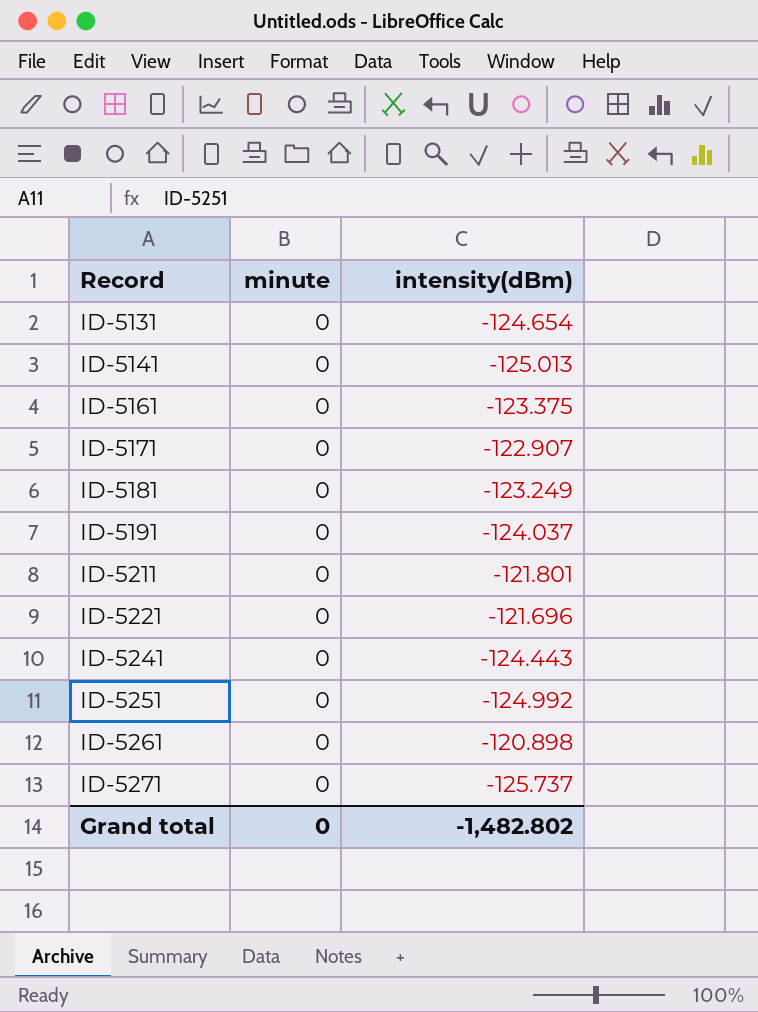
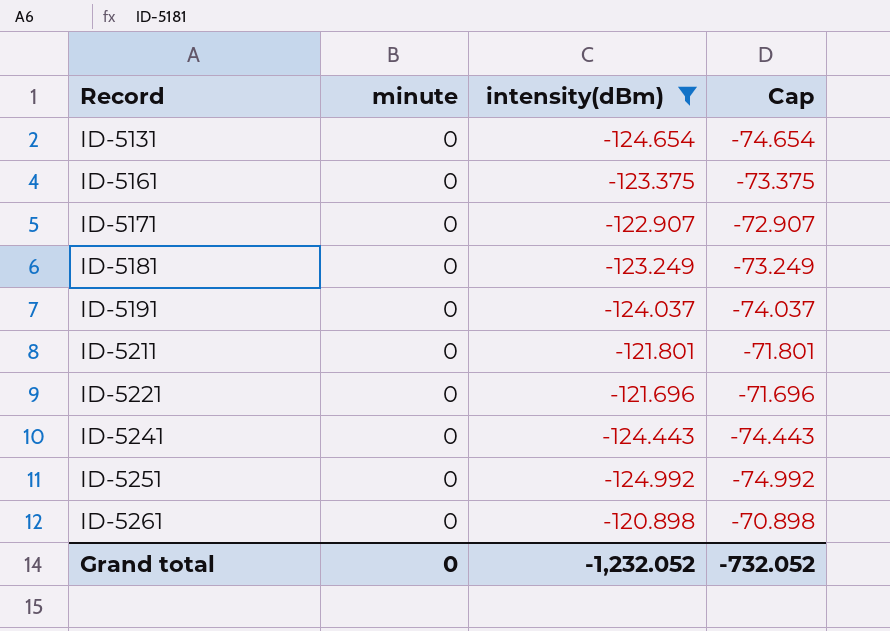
filter: none -> intensity(dBm) >= -124.992
column Cap | formula: none -> [intensity(dBm)] + 50
Grand total | intensity(dBm): -1,482.802 -> -1,232.052

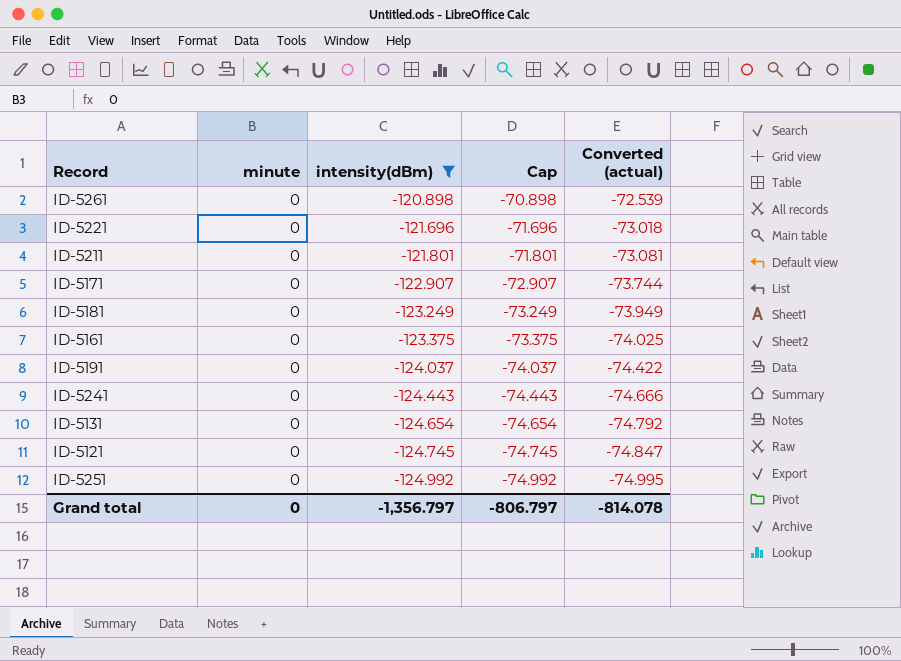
row order: Record ascending -> intensity(dBm) descending
column Converted (actual) | formula: none -> [intensity(dBm)] * 0.6
row ID-5121: none -> 0 | -124.745 | -74.745 | -74.847
Grand total | intensity(dBm): -1,232.052 -> -1,356.797
Grand total | Cap: -732.052 -> -806.797

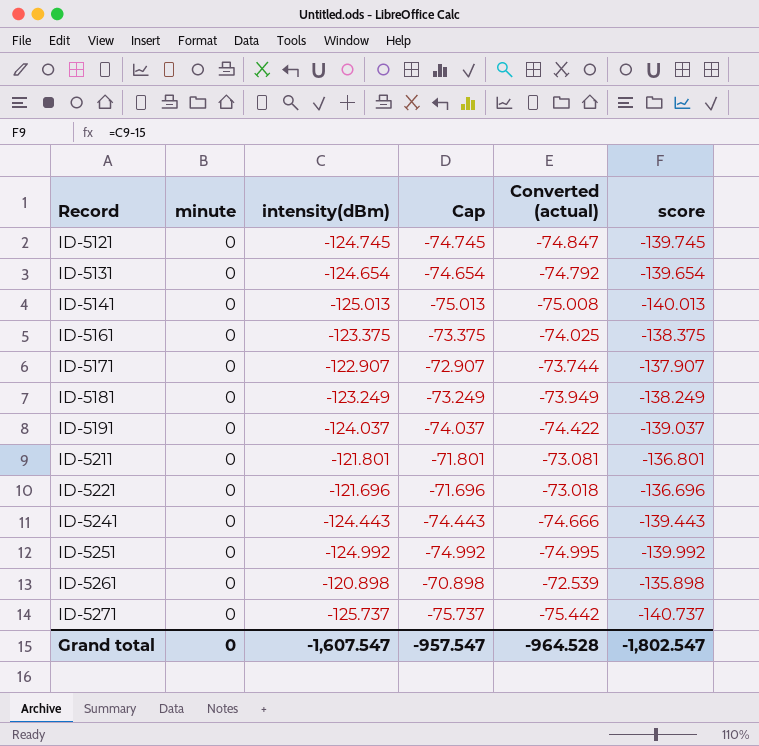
filter: intensity(dBm) >= -124.992 -> none
row order: intensity(dBm) descending -> Record ascending
column score | formula: none -> [intensity(dBm)] - 15
Grand total | intensity(dBm): -1,356.797 -> -1,607.547
Grand total | Cap: -806.797 -> -957.547
Grand total | Converted (actual): -814.078 -> -964.528

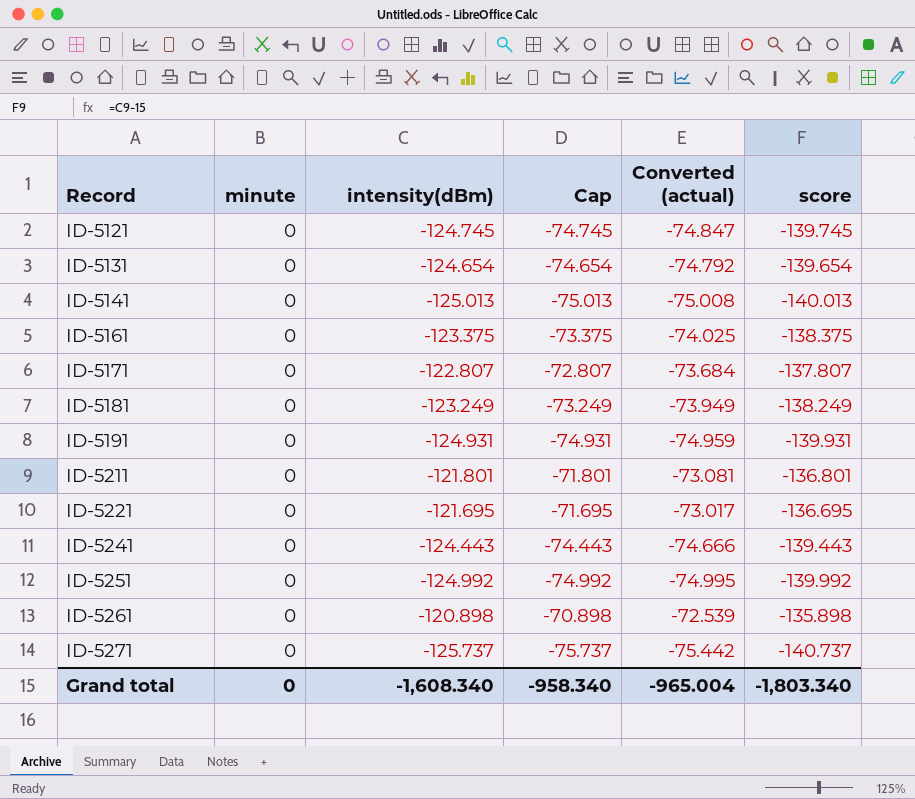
ID-5171 | intensity(dBm): -122.907 -> -122.807
ID-5171 | Cap: -72.907 -> -72.807
ID-5171 | Converted (actual): -73.744 -> -73.684
ID-5171 | score: -137.907 -> -137.807
ID-5191 | intensity(dBm): -124.037 -> -124.931
ID-5191 | Cap: -74.037 -> -74.931
ID-5191 | Converted (actual): -74.422 -> -74.959
ID-5191 | score: -139.037 -> -139.931
ID-5221 | intensity(dBm): -121.696 -> -121.695
ID-5221 | Cap: -71.696 -> -71.695
ID-5221 | Converted (actual): -73.018 -> -73.017
ID-5221 | score: -136.696 -> -136.695
Grand total | intensity(dBm): -1,607.547 -> -1,608.340
Grand total | Cap: -957.547 -> -958.340
Grand total | Converted (actual): -964.528 -> -965.004
Grand total | score: -1,802.547 -> -1,803.340

